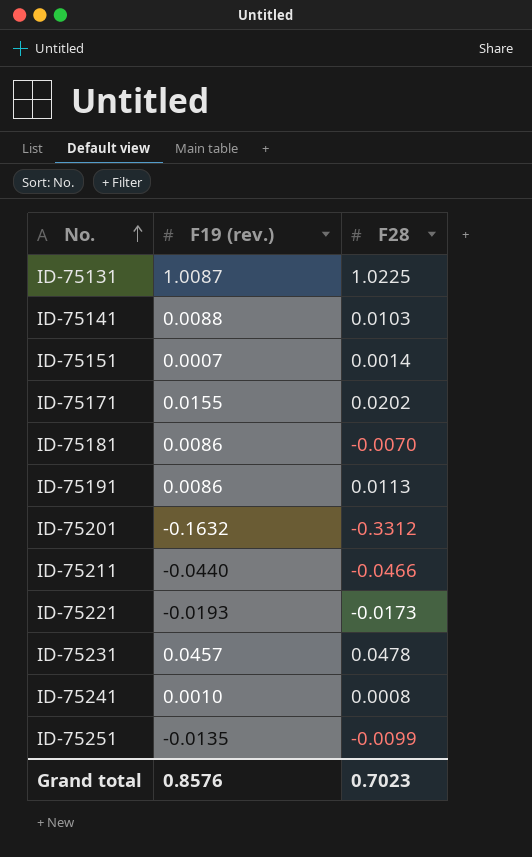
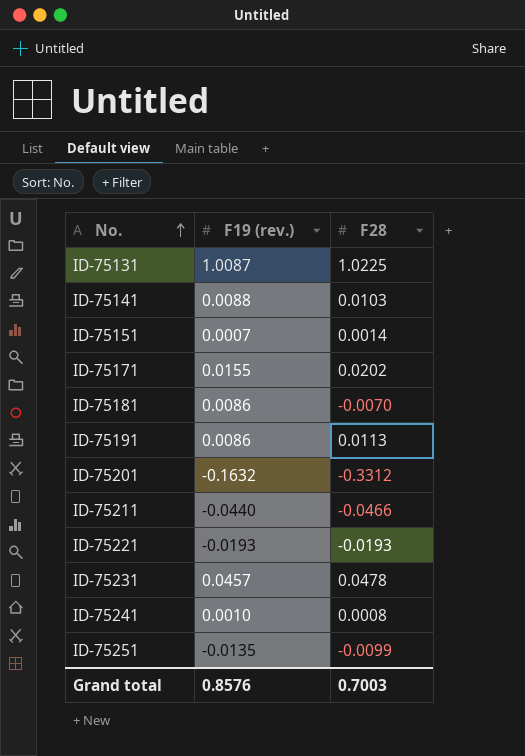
ID-75221 | F28: -0.0173 -> -0.0193
Grand total | F28: 0.7023 -> 0.7003

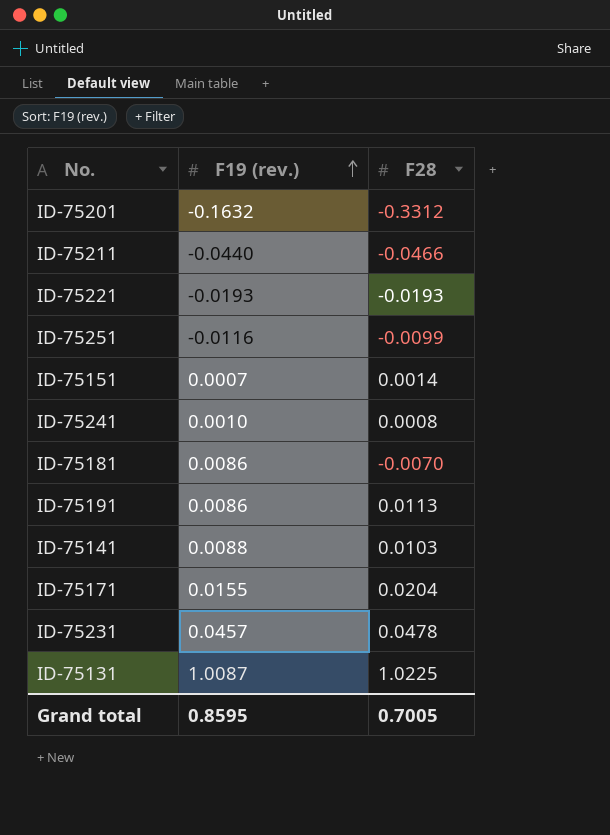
row order: No. ascending -> F19 (rev.) ascending
ID-75251 | F19 (rev.): -0.0135 -> -0.0116
ID-75171 | F28: 0.0202 -> 0.0204
Grand total | F19 (rev.): 0.8576 -> 0.8595
Grand total | F28: 0.7003 -> 0.7005

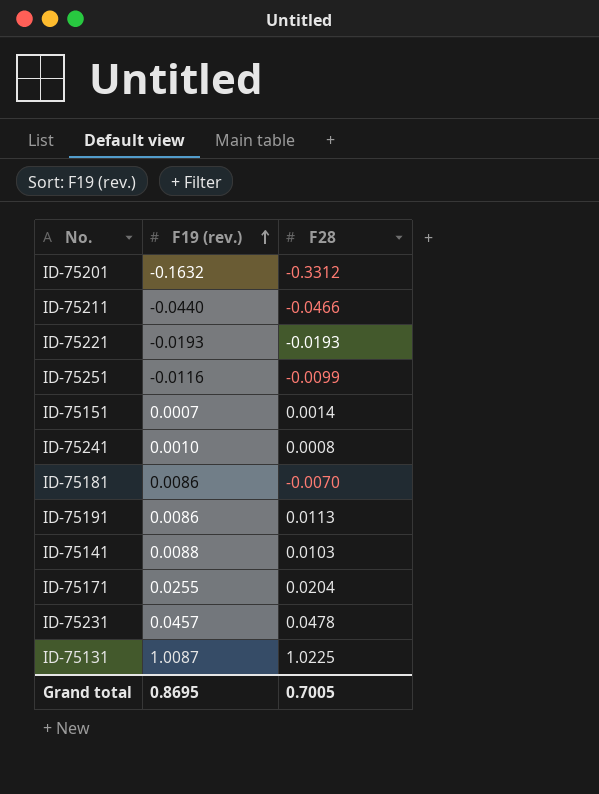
ID-75171 | F19 (rev.): 0.0155 -> 0.0255
Grand total | F19 (rev.): 0.8595 -> 0.8695

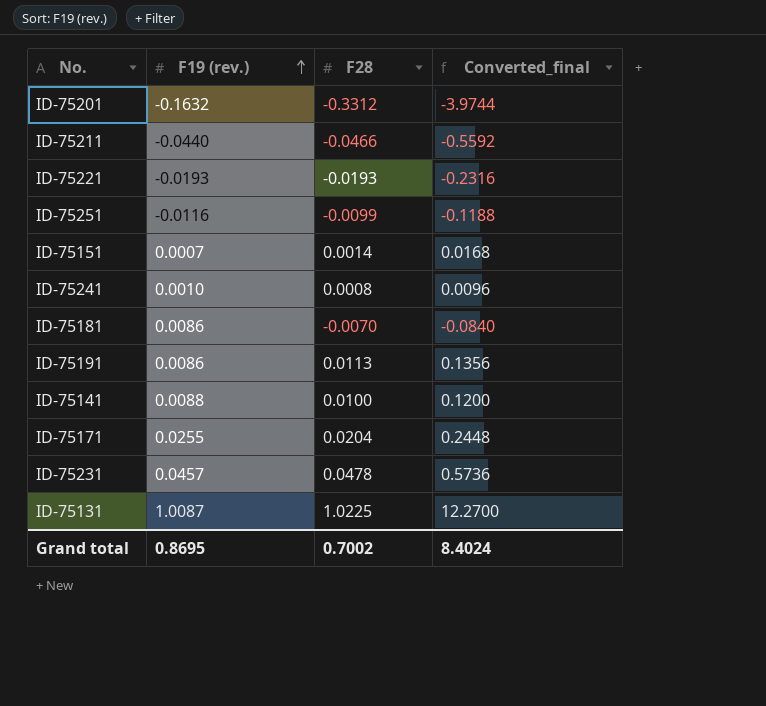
column Converted_final | formula: none -> [F28] * 12
ID-75141 | F28: 0.0103 -> 0.0100
Grand total | F28: 0.7005 -> 0.7002

